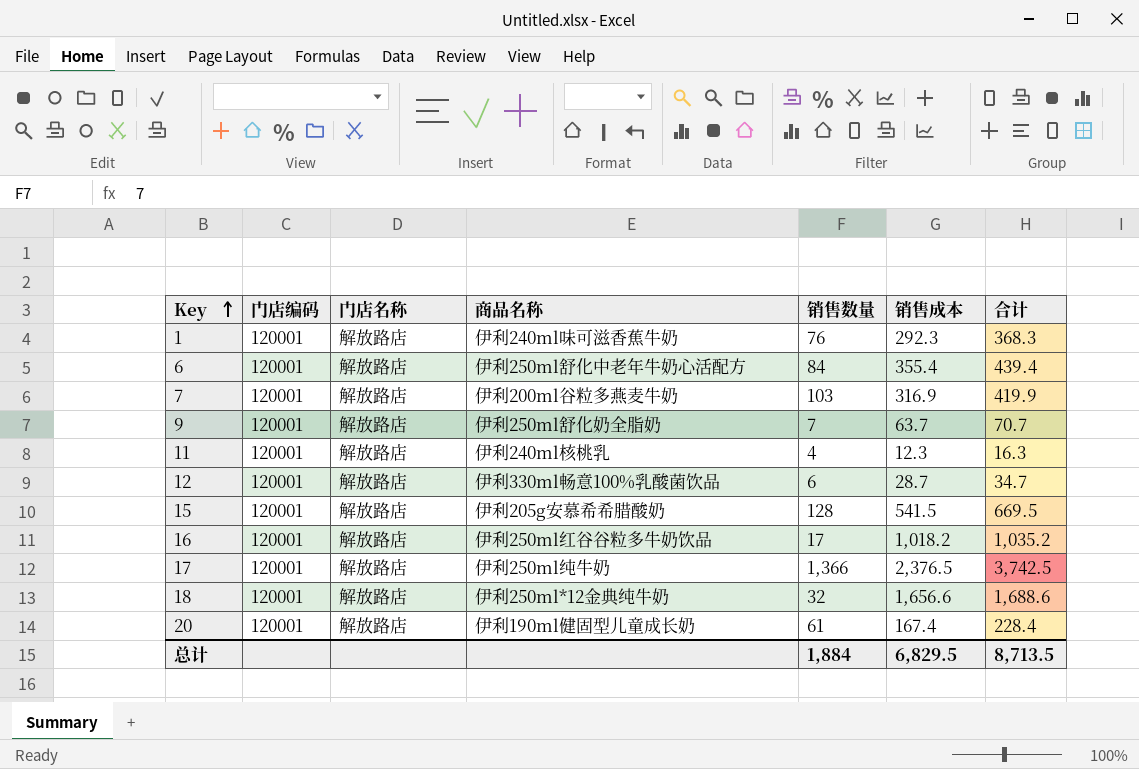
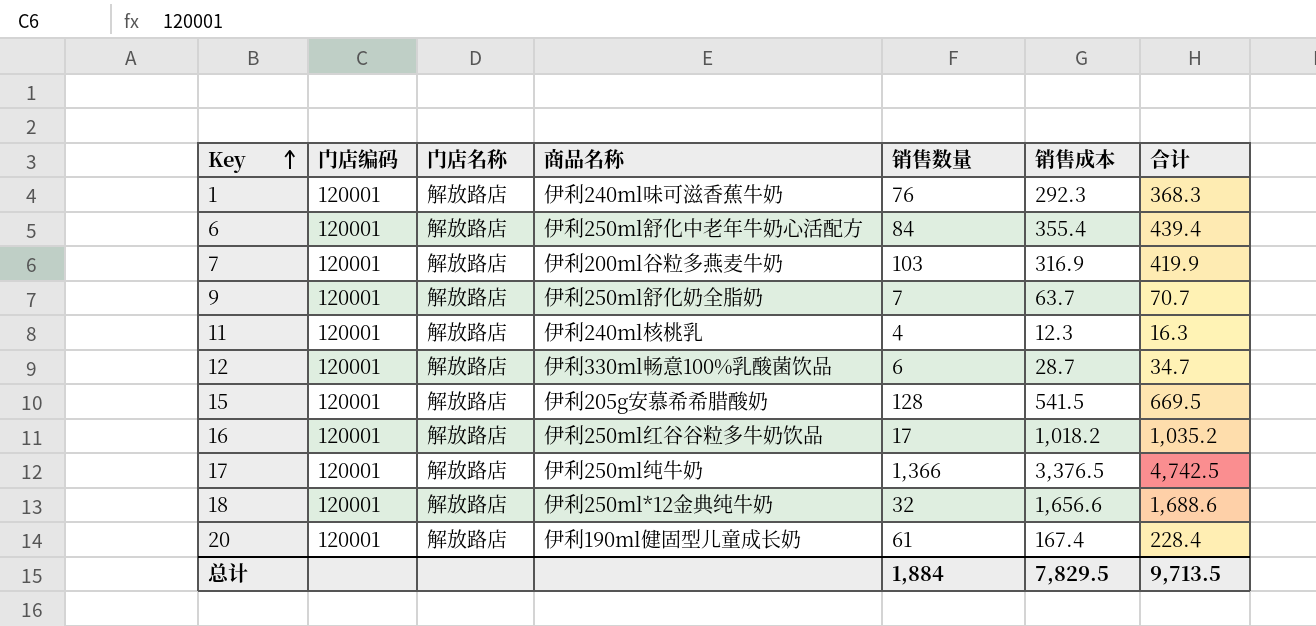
17 | 销售成本: 2,376.5 -> 3,376.5
17 | 合计: 3,742.5 -> 4,742.5
总计 | 销售成本: 6,829.5 -> 7,829.5
总计 | 合计: 8,713.5 -> 9,713.5

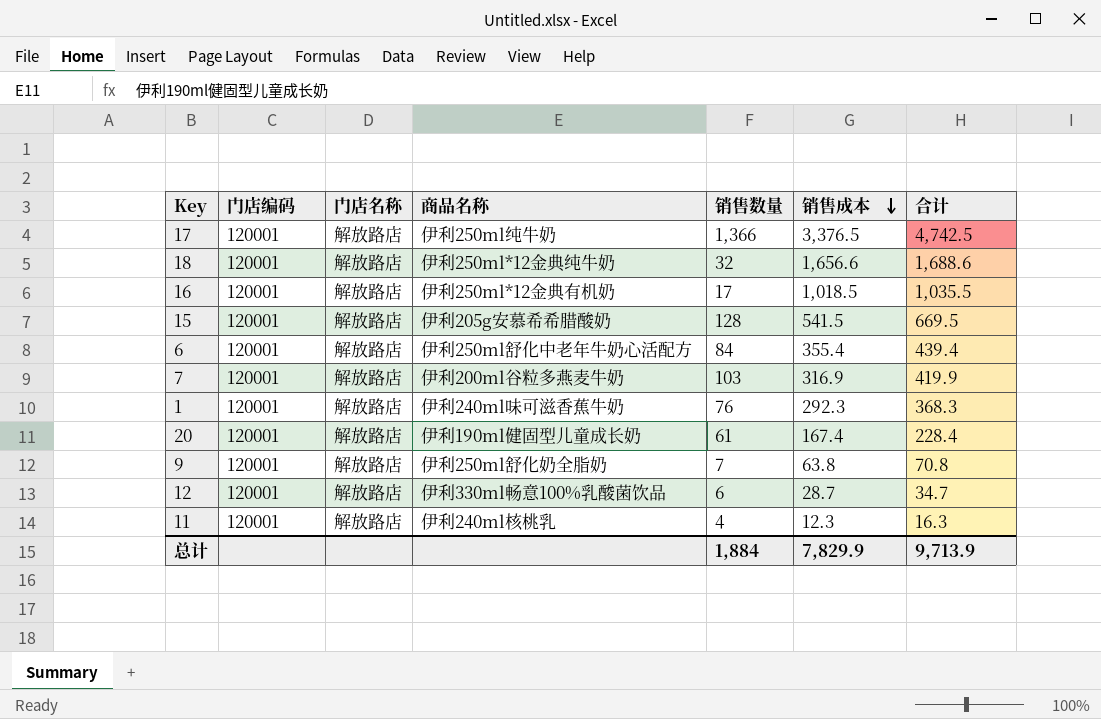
row order: Key ascending -> 销售成本 descending
16 | 商品名称: 伊利250ml红谷谷粒多牛奶饮品 -> 伊利250ml*12金典有机奶
16 | 销售成本: 1,018.2 -> 1,018.5
16 | 合计: 1,035.2 -> 1,035.5
9 | 销售成本: 63.7 -> 63.8
9 | 合计: 70.7 -> 70.8
总计 | 销售成本: 7,829.5 -> 7,829.9
总计 | 合计: 9,713.5 -> 9,713.9

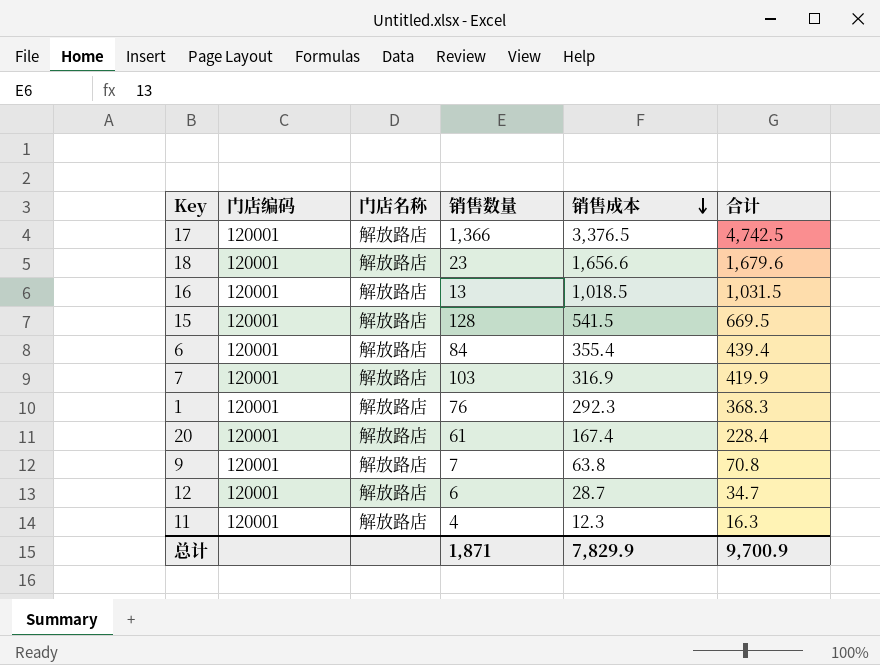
column 商品名称 | position: 4 -> none
18 | 销售数量: 32 -> 23
18 | 合计: 1,688.6 -> 1,679.6
16 | 销售数量: 17 -> 13
16 | 合计: 1,035.5 -> 1,031.5
总计 | 销售数量: 1,884 -> 1,871
总计 | 合计: 9,713.9 -> 9,700.9

